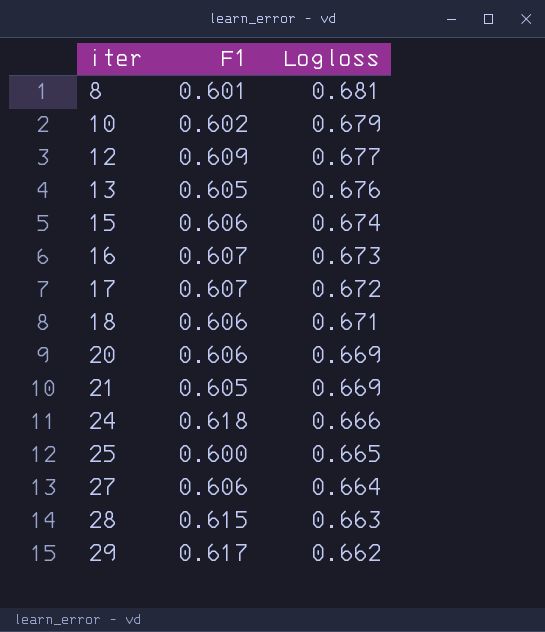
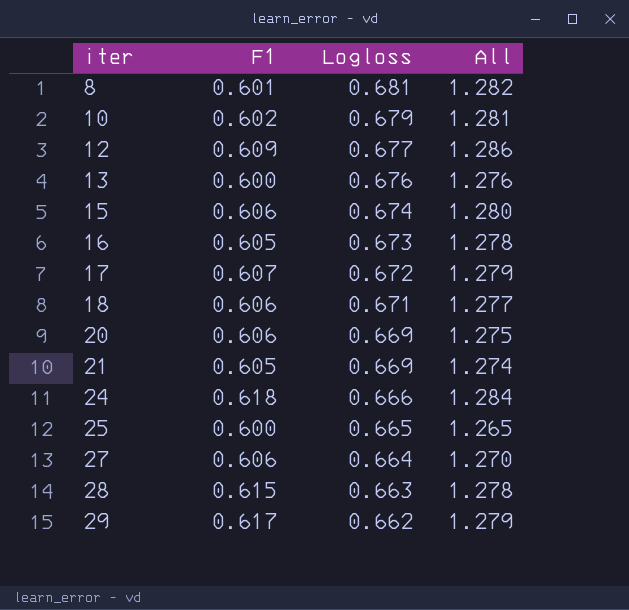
column All | formula: none -> [F1] + [Logloss]
13 | F1: 0.605 -> 0.600
16 | F1: 0.607 -> 0.605

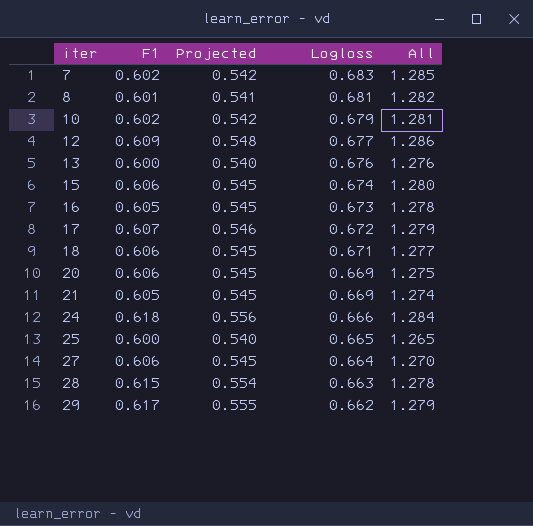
column Projected | formula: none -> [F1] * 0.9
row 7: none -> 0.602 | 0.542 | 0.683 | 1.285

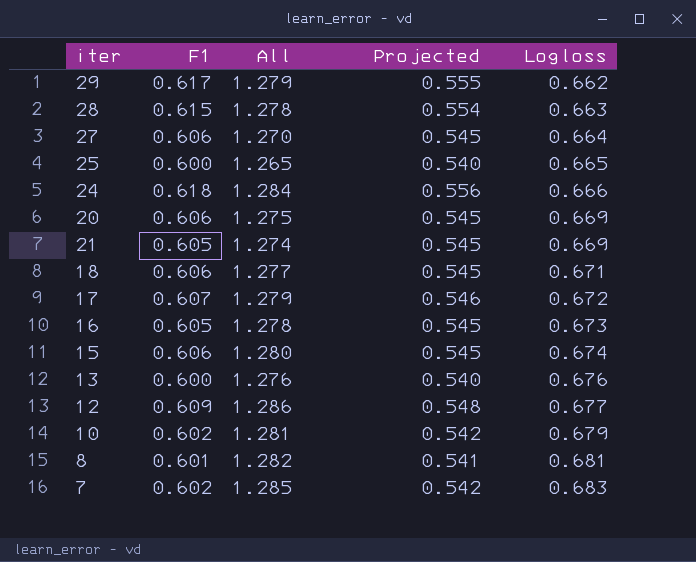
row order: iter ascending -> Logloss ascending
column All | position: 5 -> 3

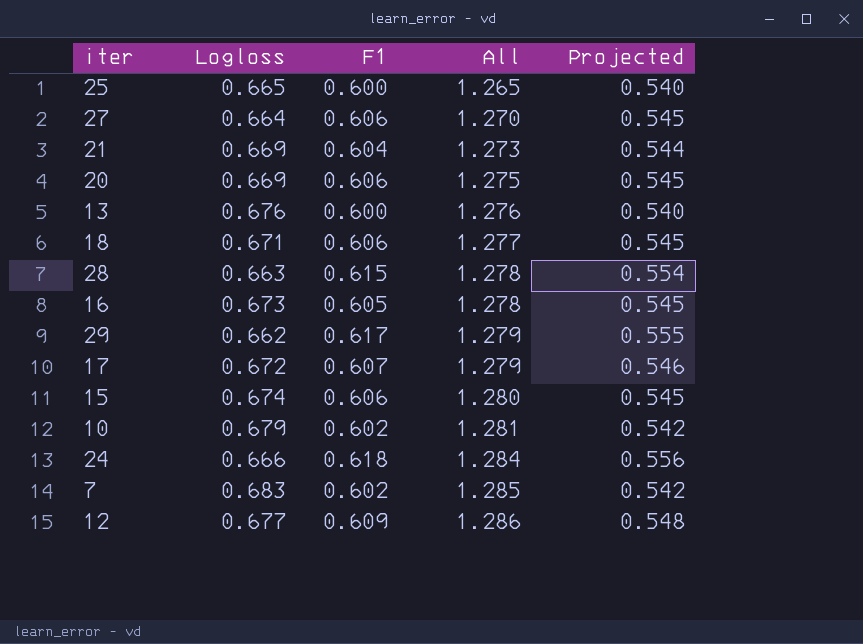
row order: Logloss ascending -> All ascending
column Logloss | position: 5 -> 2
row 8: 0.601 | 1.282 | 0.541 | 0.681 -> none
21 | F1: 0.605 -> 0.604
21 | All: 1.274 -> 1.273
21 | Projected: 0.545 -> 0.544

